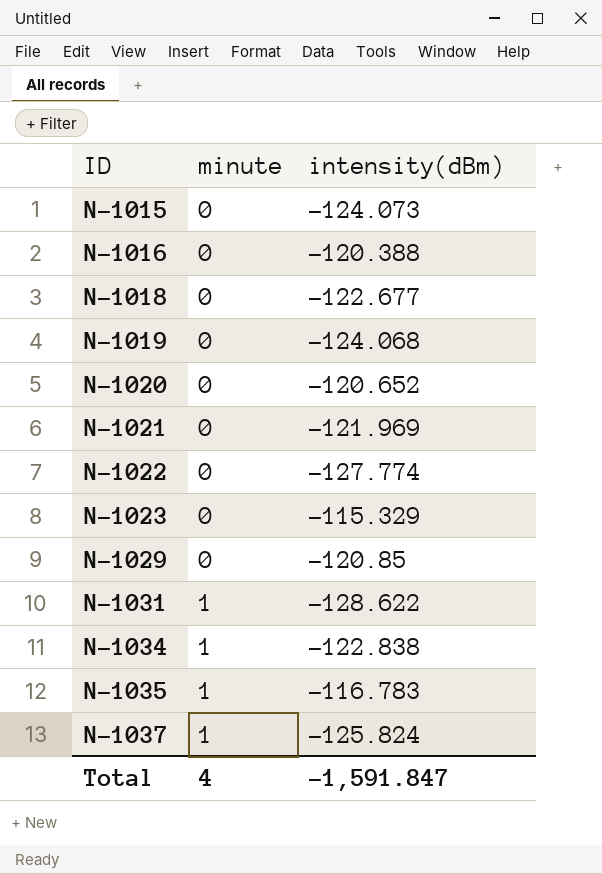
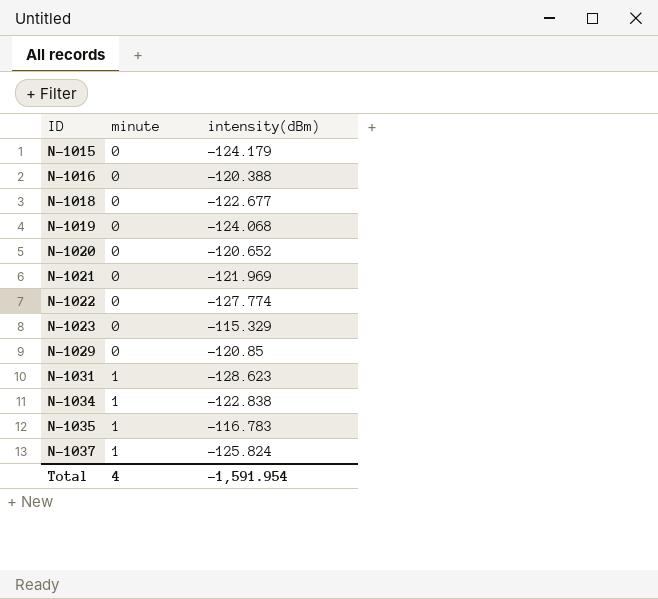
N-1015 | intensity(dBm): -124.073 -> -124.179
N-1031 | intensity(dBm): -128.622 -> -128.623
Total | intensity(dBm): -1,591.847 -> -1,591.954

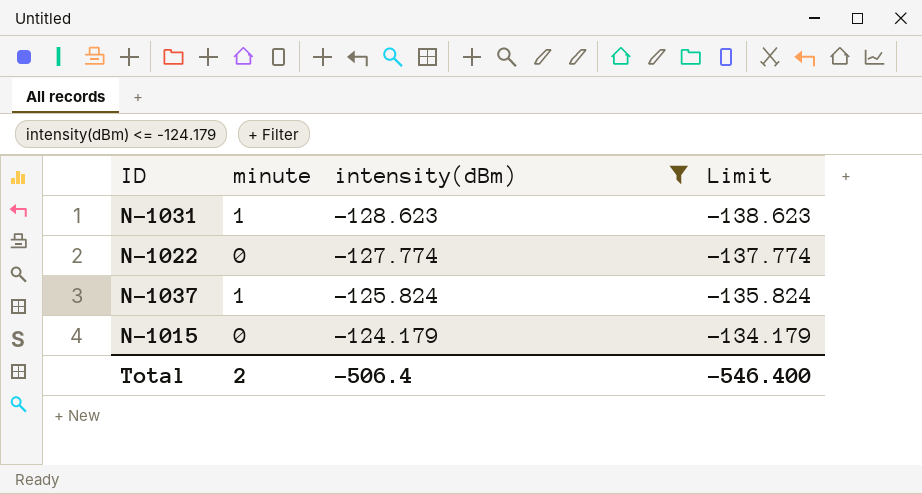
filter: none -> intensity(dBm) <= -124.179
row order: ID ascending -> intensity(dBm) ascending
column Limit | formula: none -> [intensity(dBm)] - 10
Total | minute: 4 -> 2
Total | intensity(dBm): -1,591.954 -> -506.4

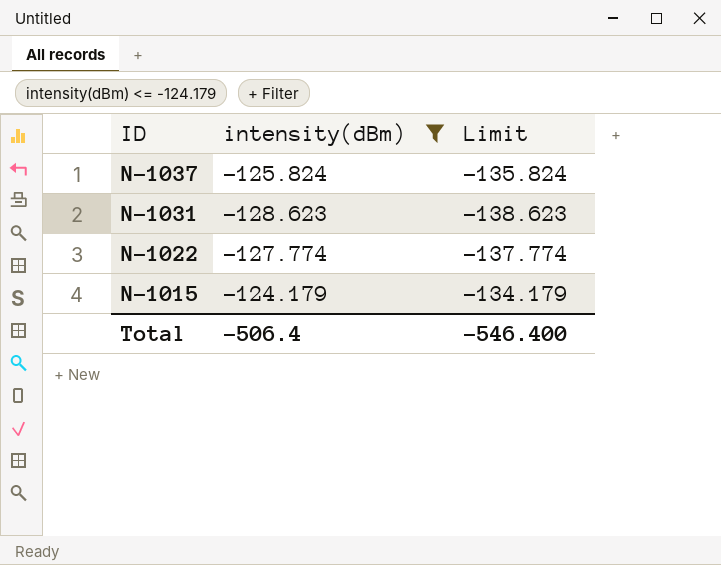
row order: intensity(dBm) ascending -> ID descending
column minute | position: 2 -> none

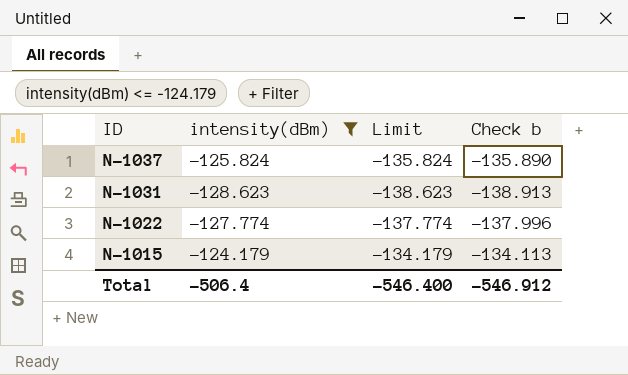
column Check b | formula: none -> [intensity(dBm)] * 1.08

